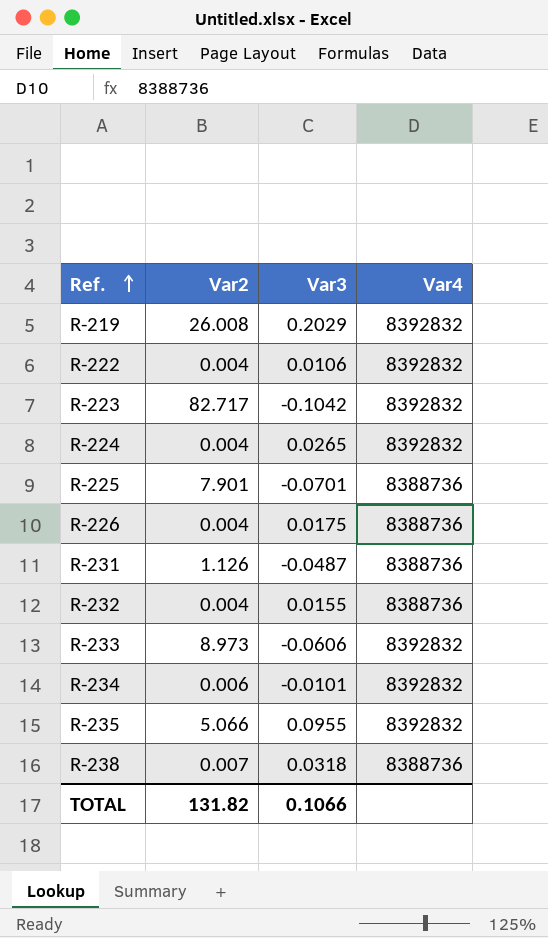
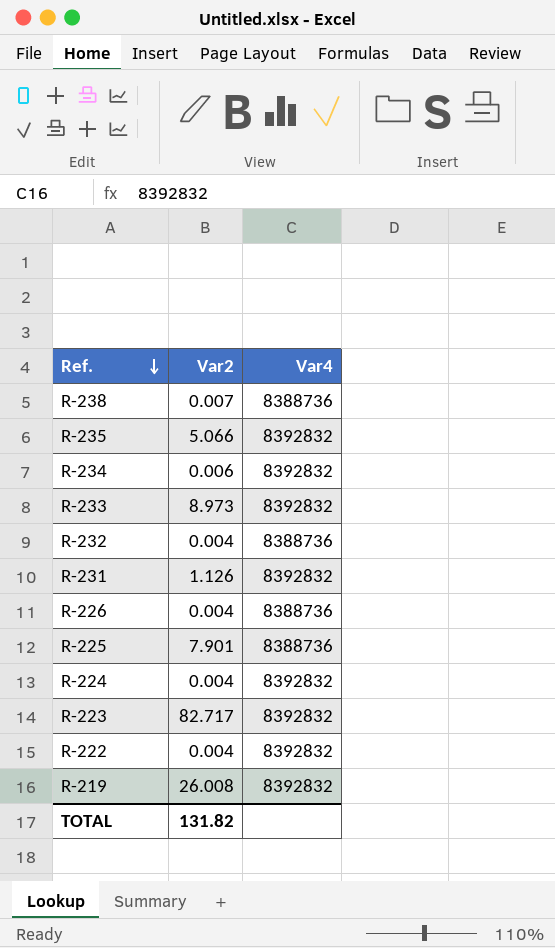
row order: Ref. ascending -> Ref. descending
column Var3 | position: 3 -> none
R-231 | Var4: 8388736 -> 8392832

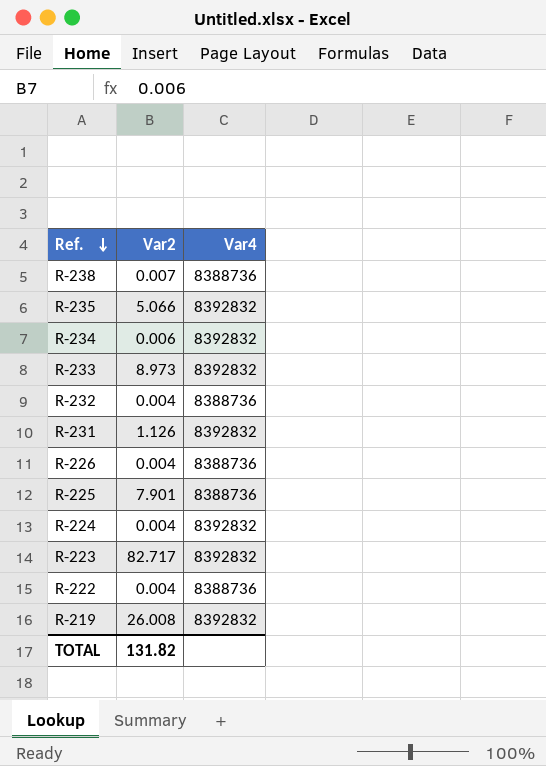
R-222 | Var4: 8392832 -> 8388736

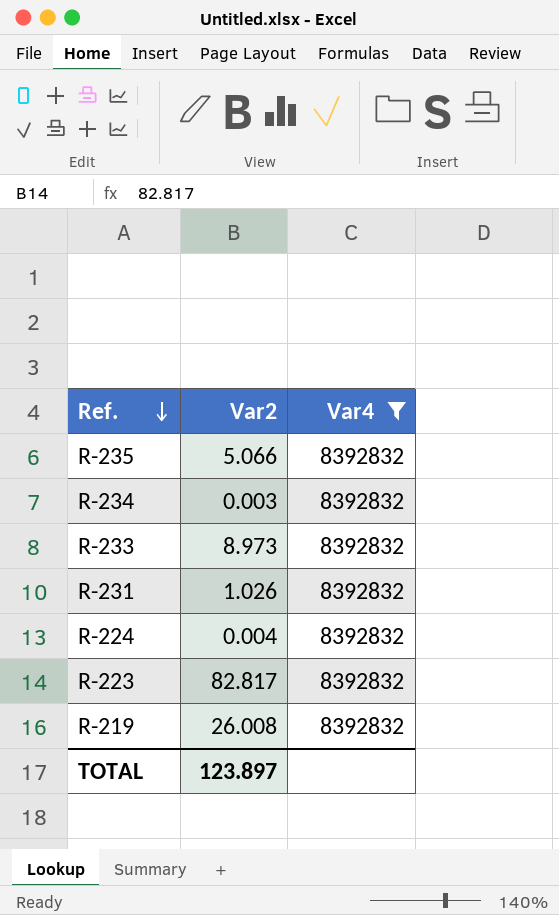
filter: none -> Var4 = 8392832
R-234 | Var2: 0.006 -> 0.003
R-231 | Var2: 1.126 -> 1.026
R-223 | Var2: 82.717 -> 82.817
TOTAL | Var2: 131.82 -> 123.897

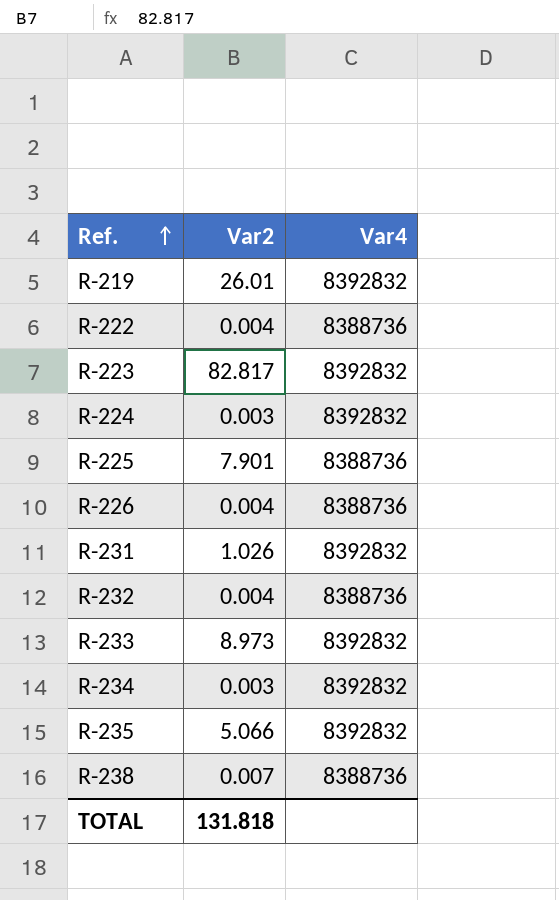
filter: Var4 = 8392832 -> none
row order: Ref. descending -> Ref. ascending
R-219 | Var2: 26.008 -> 26.01
R-224 | Var2: 0.004 -> 0.003
TOTAL | Var2: 123.897 -> 131.818

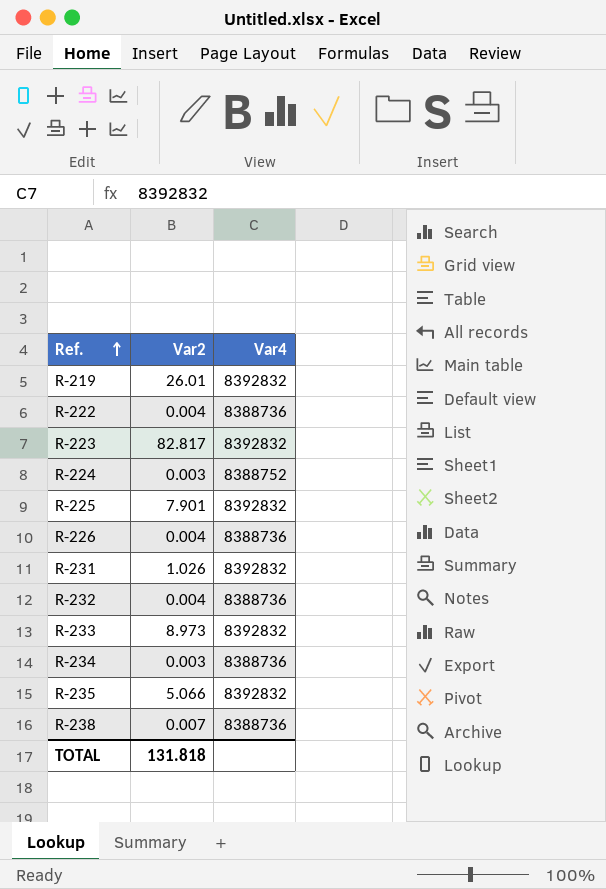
R-224 | Var4: 8392832 -> 8388752
R-225 | Var4: 8388736 -> 8392832
R-234 | Var4: 8392832 -> 8388736

